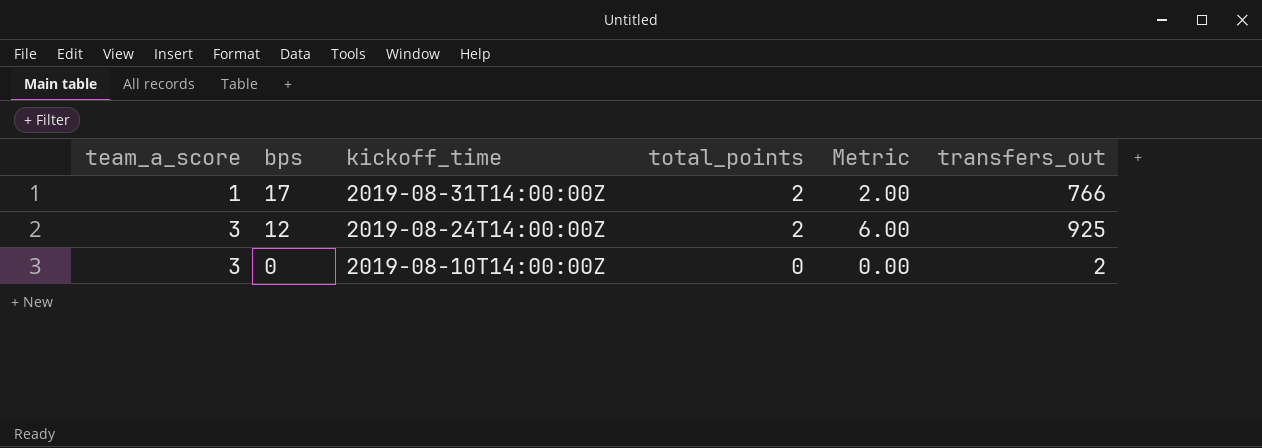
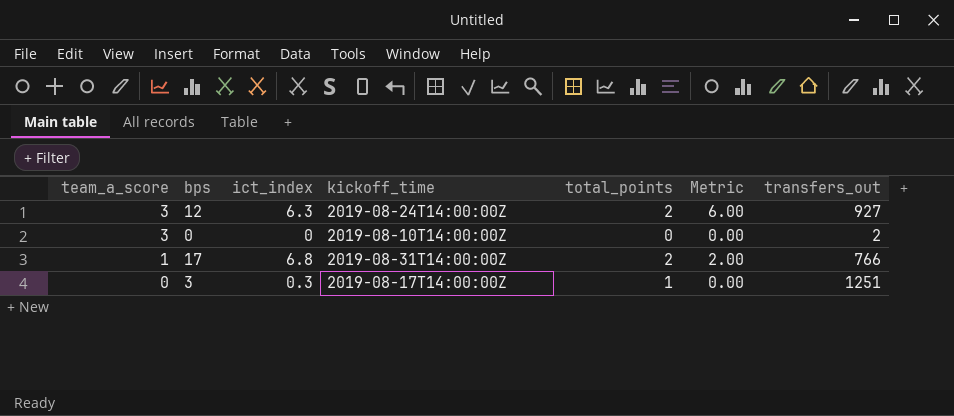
row order: team_a_score ascending -> team_a_score descending
column ict_index | position: none -> 3
12 | transfers_out: 925 -> 927
row 3: none -> 0 | 0.3 | 2019-08-17T14:00:00Z | 1 | 0.00 | 1251

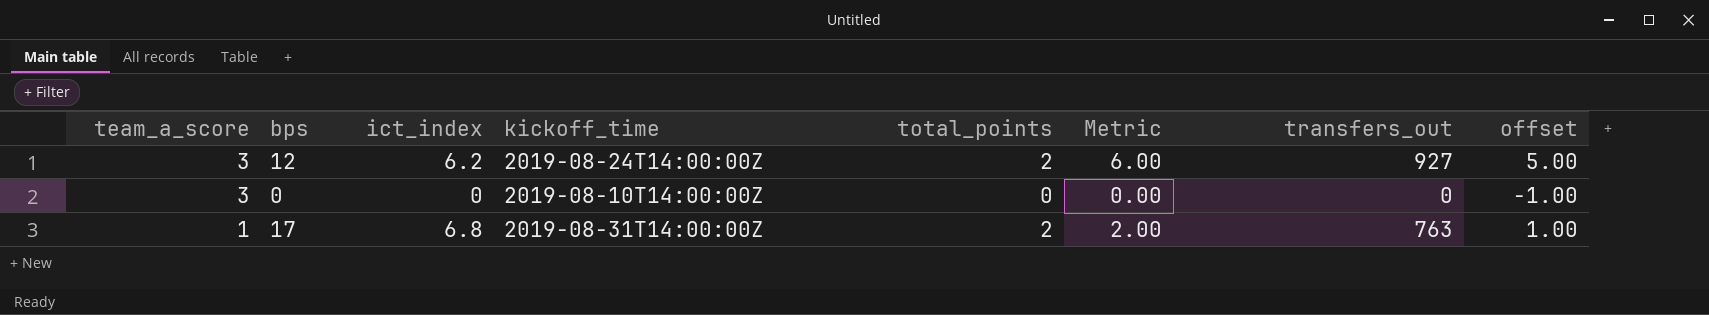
column offset | formula: none -> [Metric] - 1
row 3: 0 | 0.3 | 2019-08-17T14:00:00Z | 1 | 0.00 | 1251 -> none
12 | ict_index: 6.3 -> 6.2
0 | transfers_out: 2 -> 0
17 | transfers_out: 766 -> 763

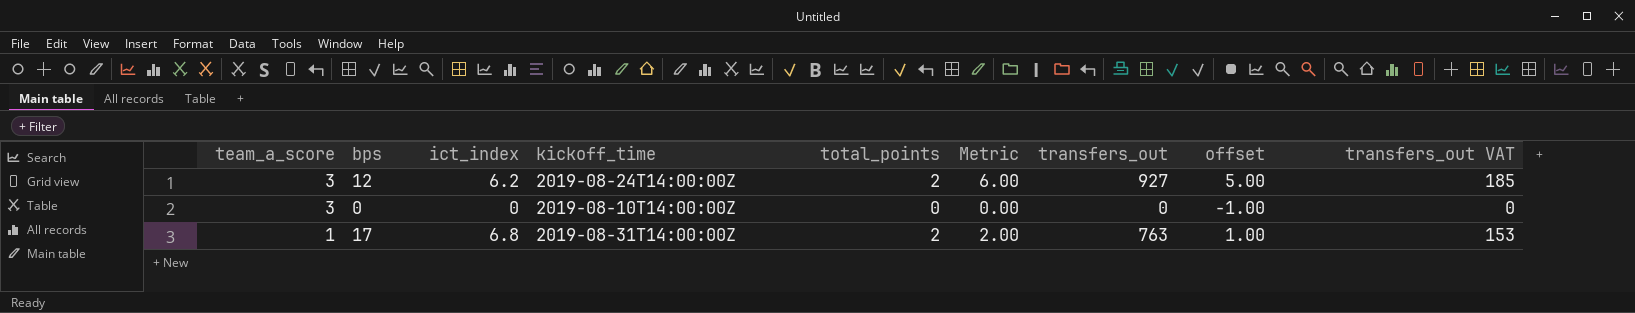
column transfers_out VAT | formula: none -> [transfers_out] * 0.2

